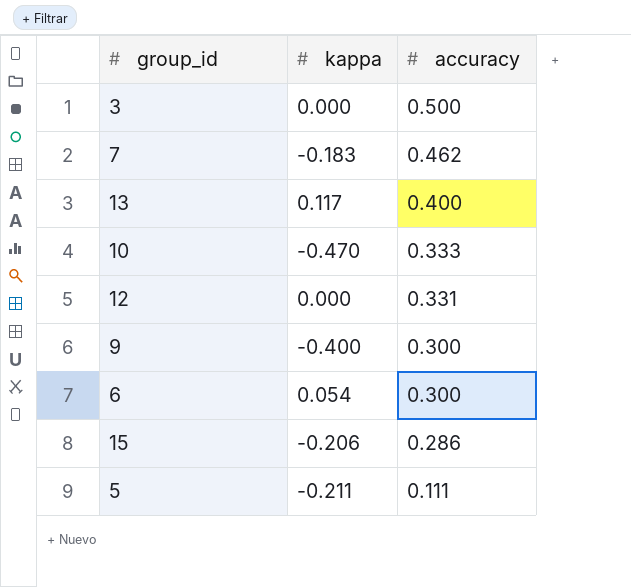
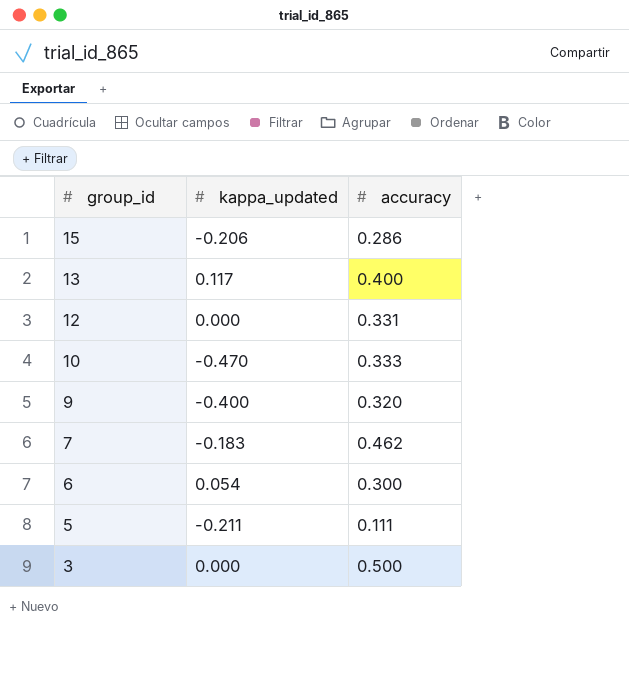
row order: accuracy descending -> group_id descending
column name: kappa -> kappa_updated
9 | accuracy: 0.300 -> 0.320

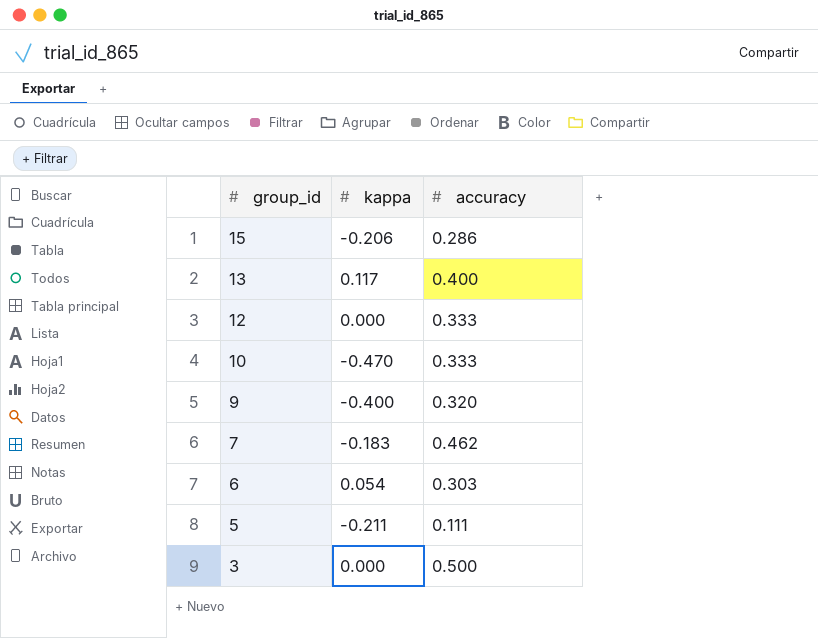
column name: kappa_updated -> kappa
12 | accuracy: 0.331 -> 0.333
6 | accuracy: 0.300 -> 0.303

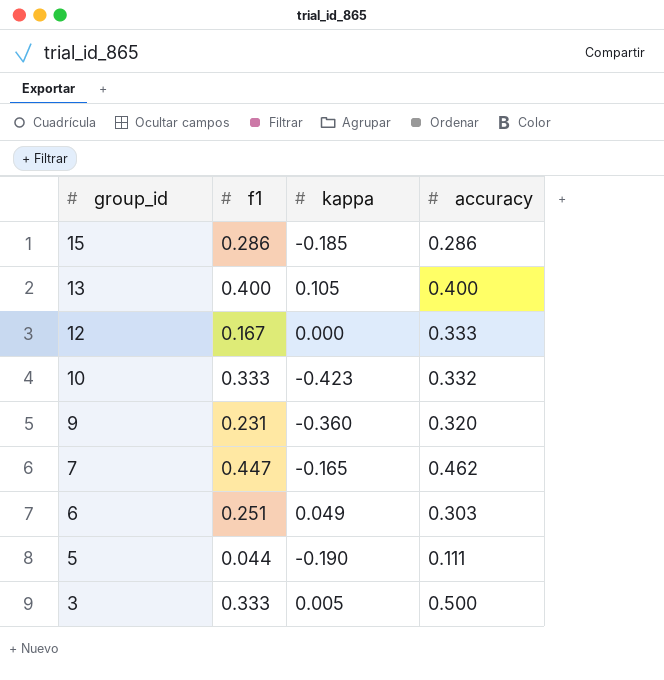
column f1 | position: none -> 2
15 | kappa: -0.206 -> -0.185
13 | kappa: 0.117 -> 0.105
10 | kappa: -0.470 -> -0.423
10 | accuracy: 0.333 -> 0.332
9 | kappa: -0.400 -> -0.360
7 | kappa: -0.183 -> -0.165
6 | kappa: 0.054 -> 0.049
5 | kappa: -0.211 -> -0.190
3 | kappa: 0.000 -> 0.005

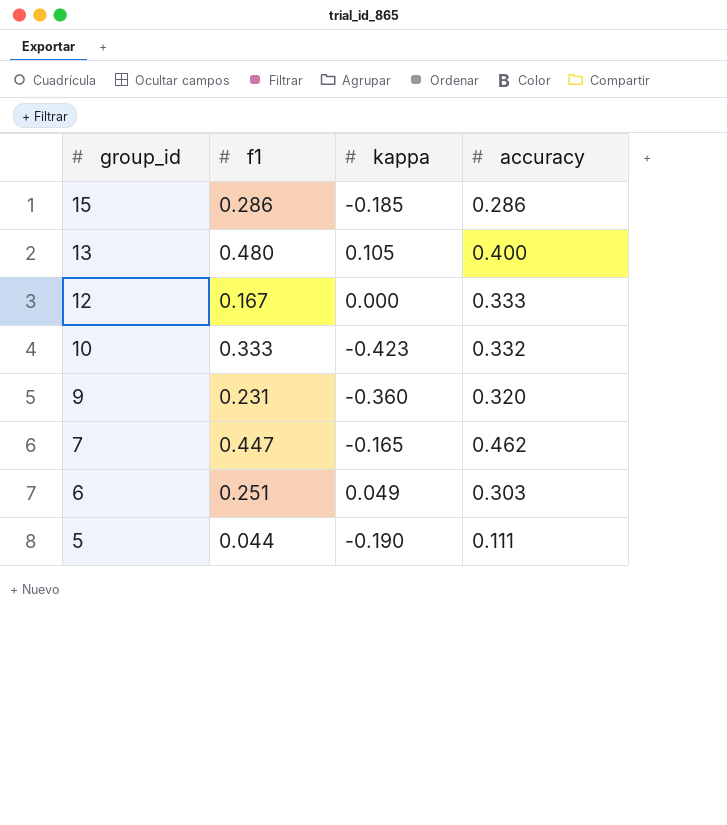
row 3: 0.333 | 0.005 | 0.500 -> none
13 | f1: 0.400 -> 0.480

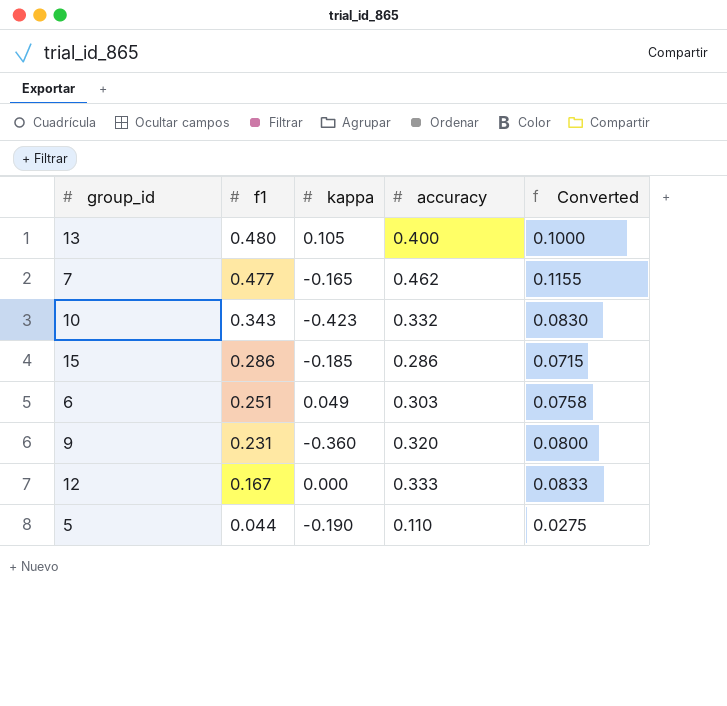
row order: group_id descending -> f1 descending
column Converted | formula: none -> [accuracy] * 0.25
7 | f1: 0.447 -> 0.477
10 | f1: 0.333 -> 0.343
5 | accuracy: 0.111 -> 0.110

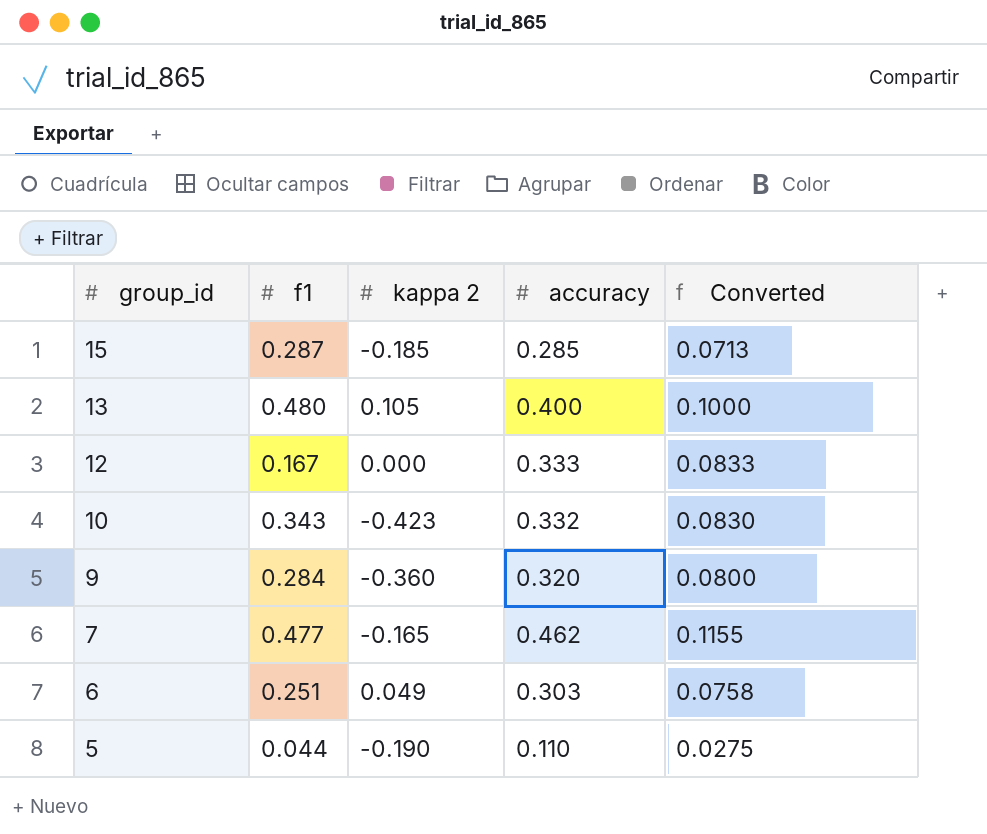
row order: f1 descending -> group_id descending
column name: kappa -> kappa 2
15 | f1: 0.286 -> 0.287
15 | accuracy: 0.286 -> 0.285
15 | Converted: 0.0715 -> 0.0713
9 | f1: 0.231 -> 0.284

